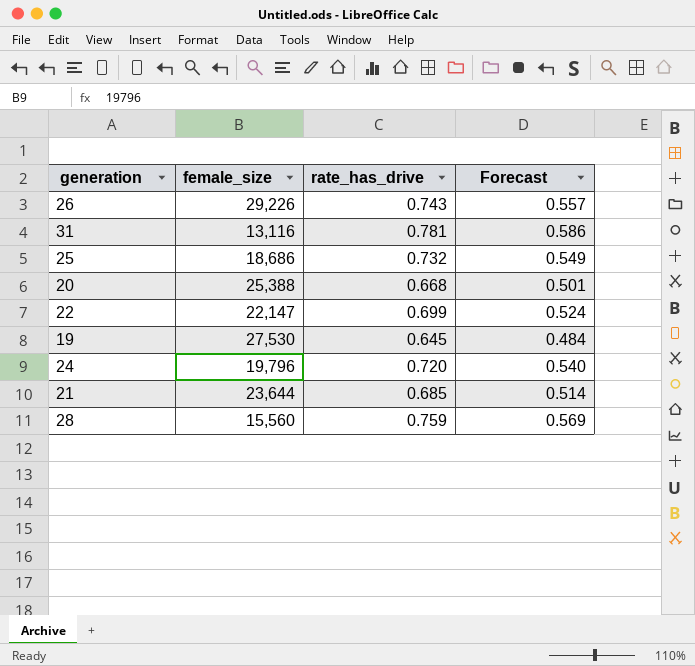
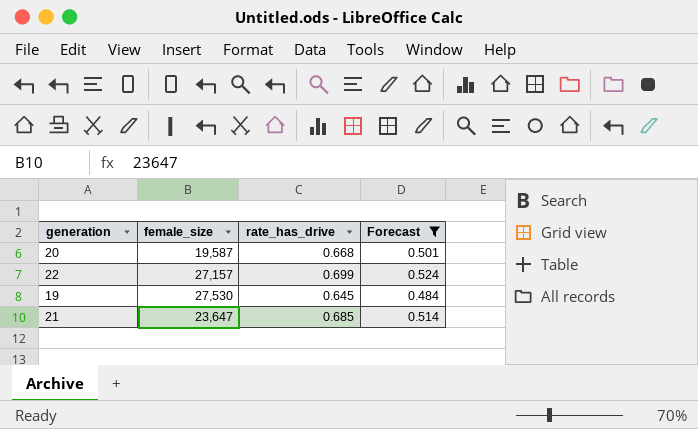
filter: none -> Forecast <= 0.524
20 | female_size: 25,388 -> 19,587
22 | female_size: 22,147 -> 27,157
21 | female_size: 23,644 -> 23,647

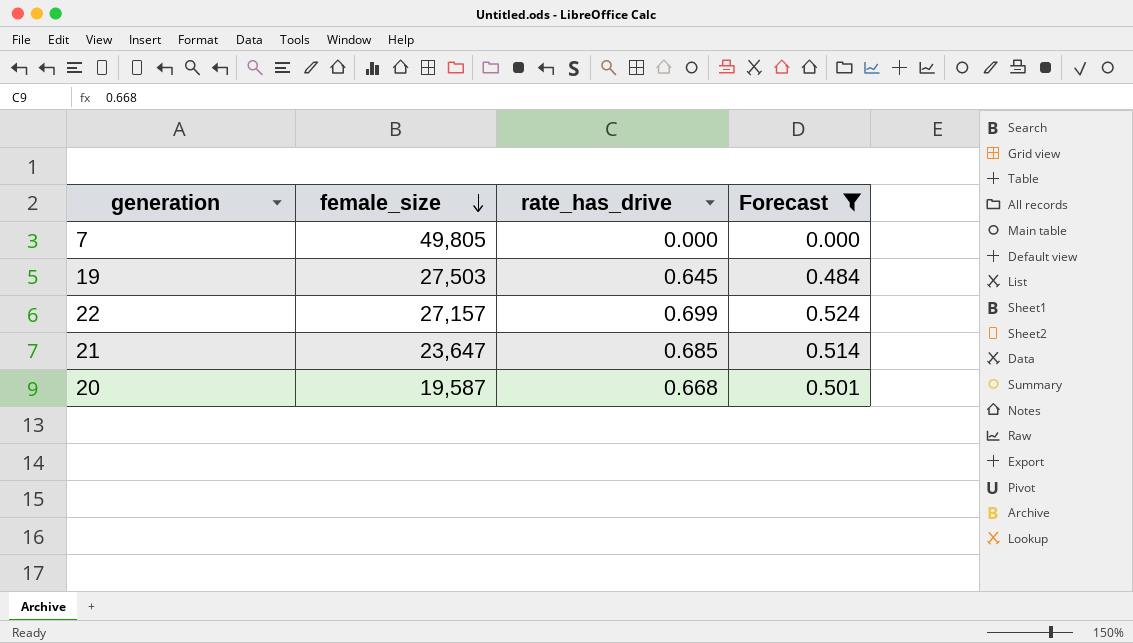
row order: none -> female_size descending
row 7: none -> 49,805 | 0.000 | 0.000
19 | female_size: 27,530 -> 27,503

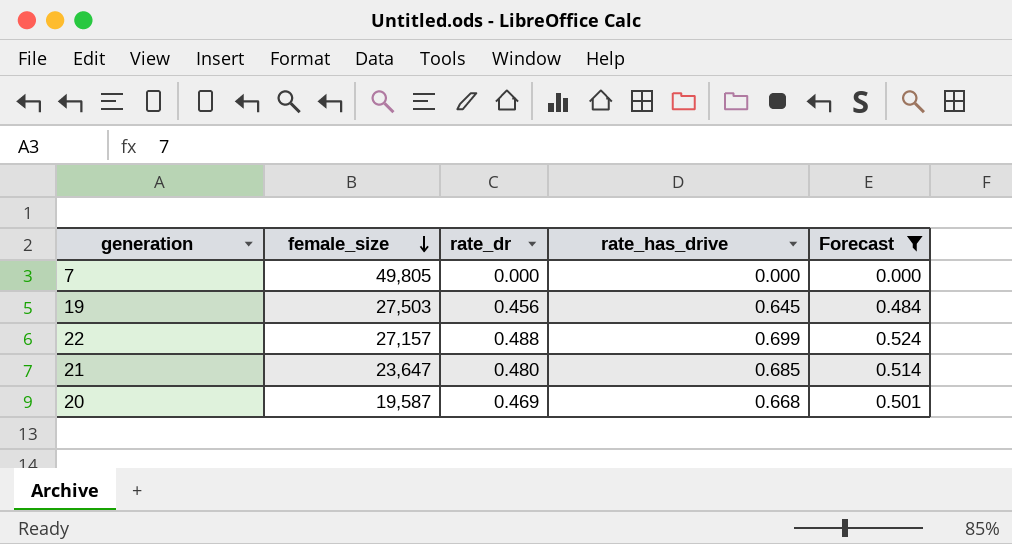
column rate_dr | position: none -> 3

